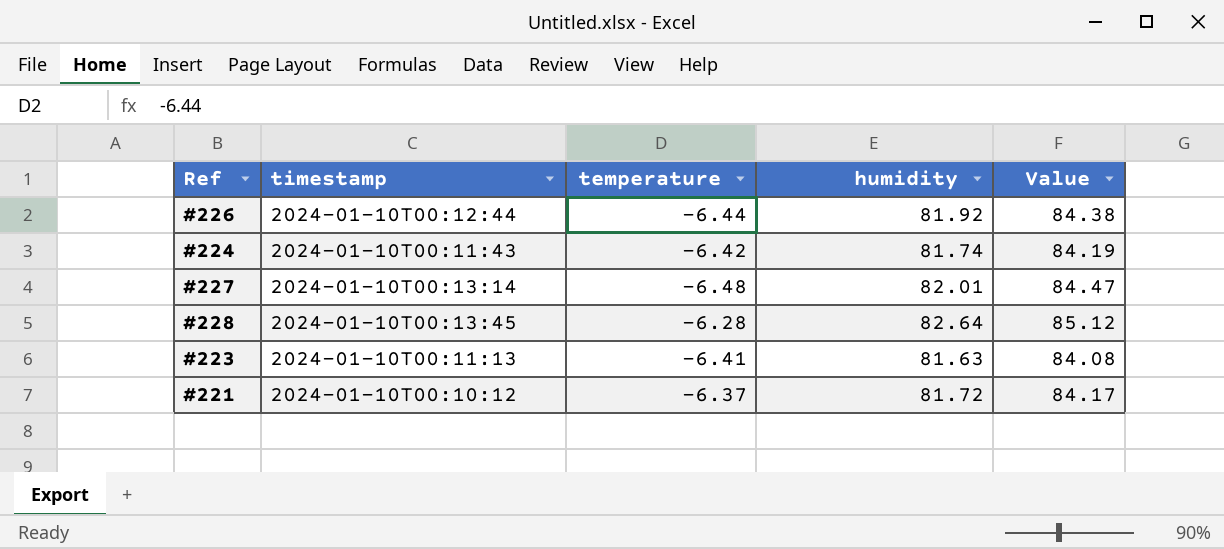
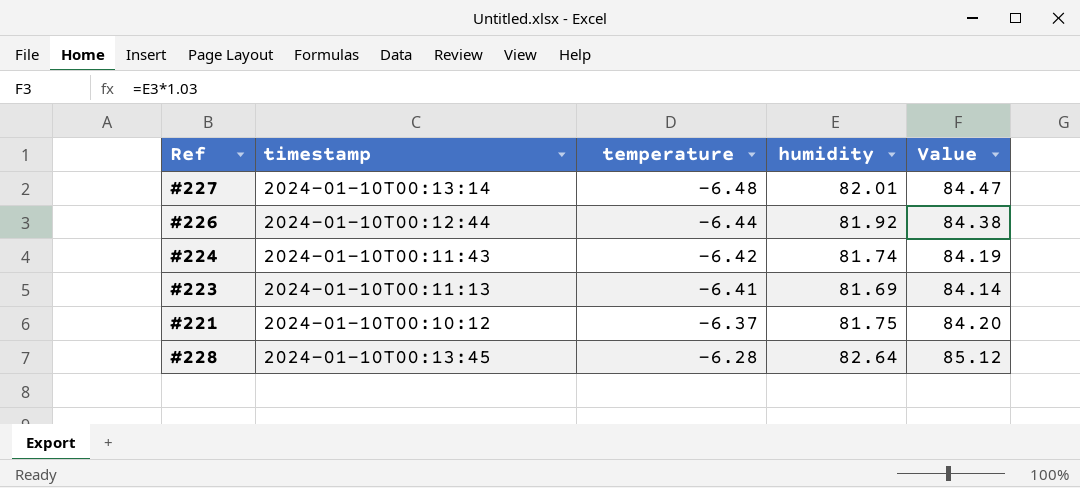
row order: none -> temperature ascending
#223 | humidity: 81.63 -> 81.69
#223 | Value: 84.08 -> 84.14
#221 | humidity: 81.72 -> 81.75
#221 | Value: 84.17 -> 84.20

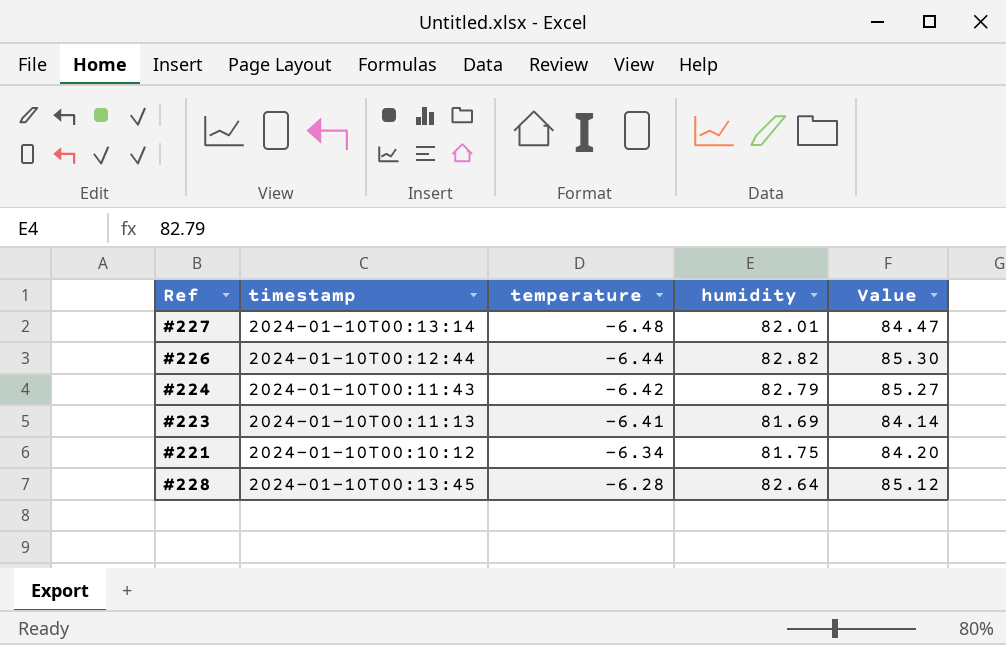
#226 | humidity: 81.92 -> 82.82
#226 | Value: 84.38 -> 85.30
#224 | humidity: 81.74 -> 82.79
#224 | Value: 84.19 -> 85.27
#221 | temperature: -6.37 -> -6.34

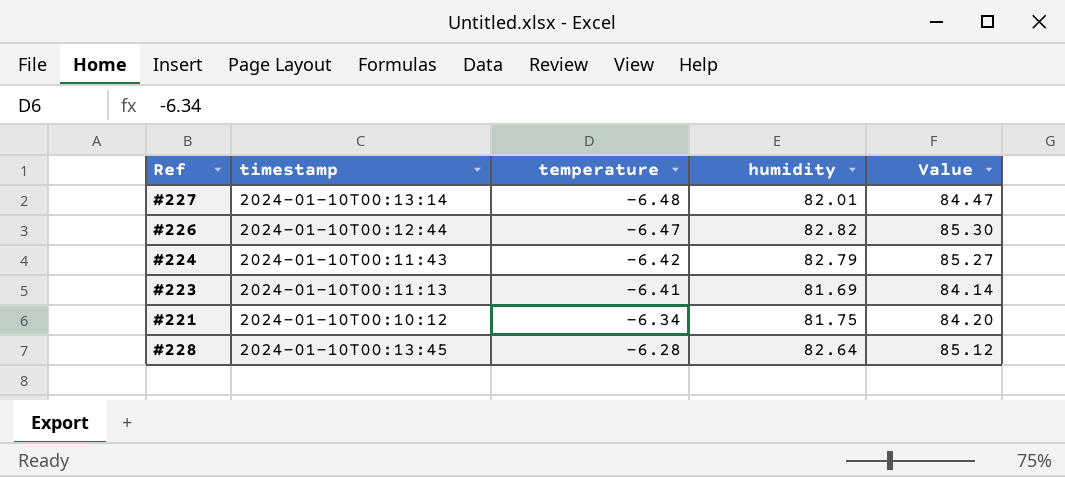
#226 | temperature: -6.44 -> -6.47

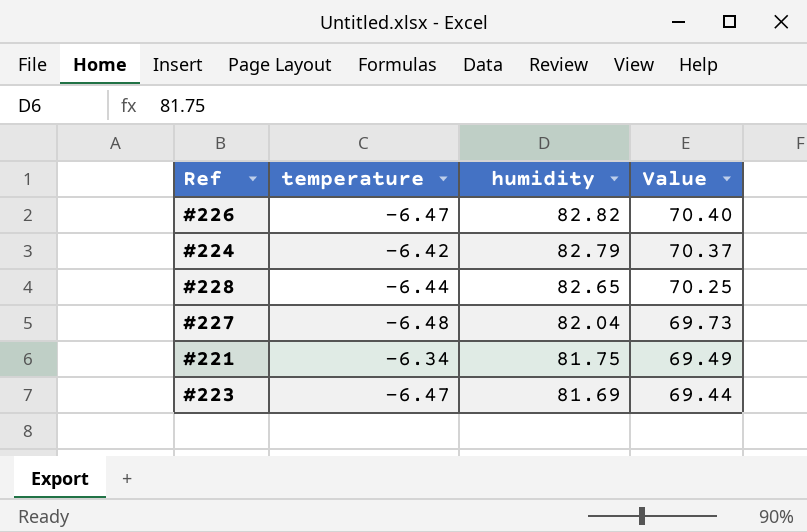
row order: temperature ascending -> humidity descending
column timestamp | position: 2 -> none
column Value | formula: [humidity] * 1.03 -> [humidity] * 0.85
#228 | temperature: -6.28 -> -6.44
#228 | humidity: 82.64 -> 82.65
#227 | humidity: 82.01 -> 82.04
#223 | temperature: -6.41 -> -6.47

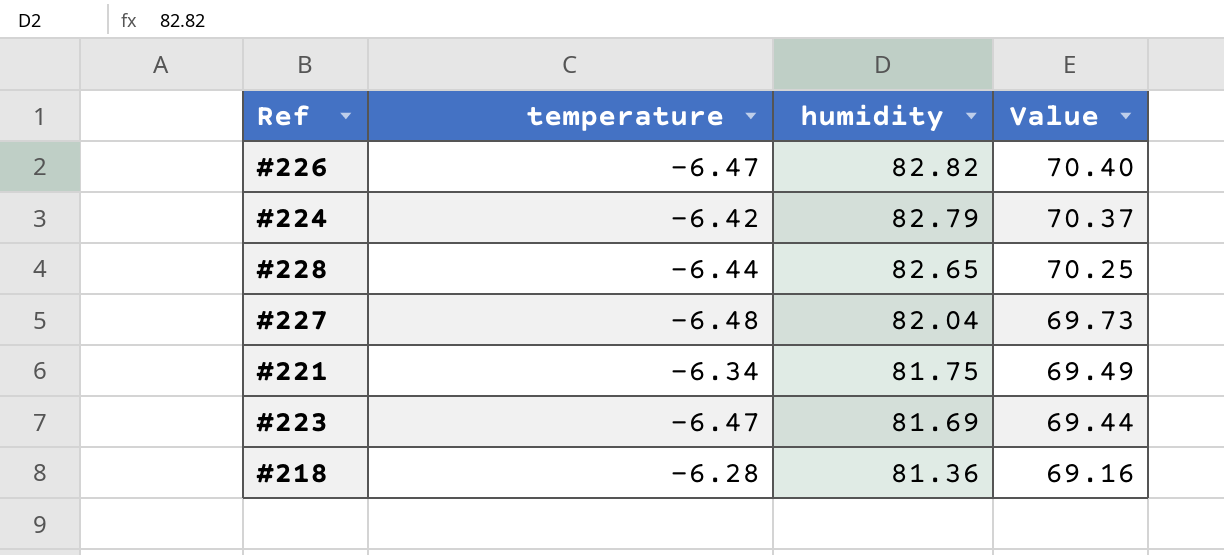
row #218: none -> -6.28 | 81.36 | 69.16

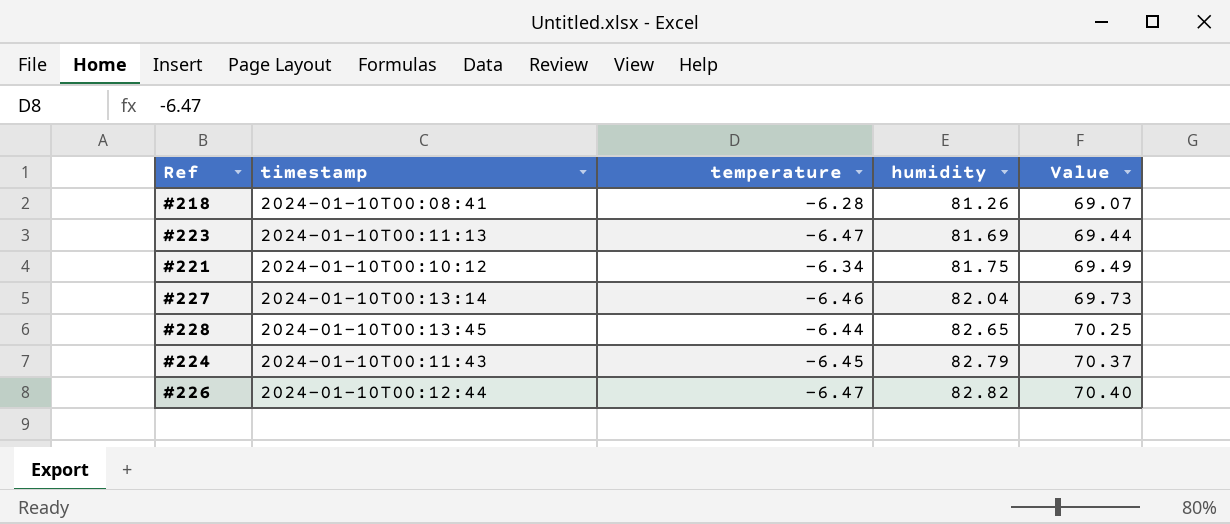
row order: humidity descending -> humidity ascending
column timestamp | position: none -> 2
#218 | humidity: 81.36 -> 81.26
#218 | Value: 69.16 -> 69.07
#227 | temperature: -6.48 -> -6.46
#224 | temperature: -6.42 -> -6.45

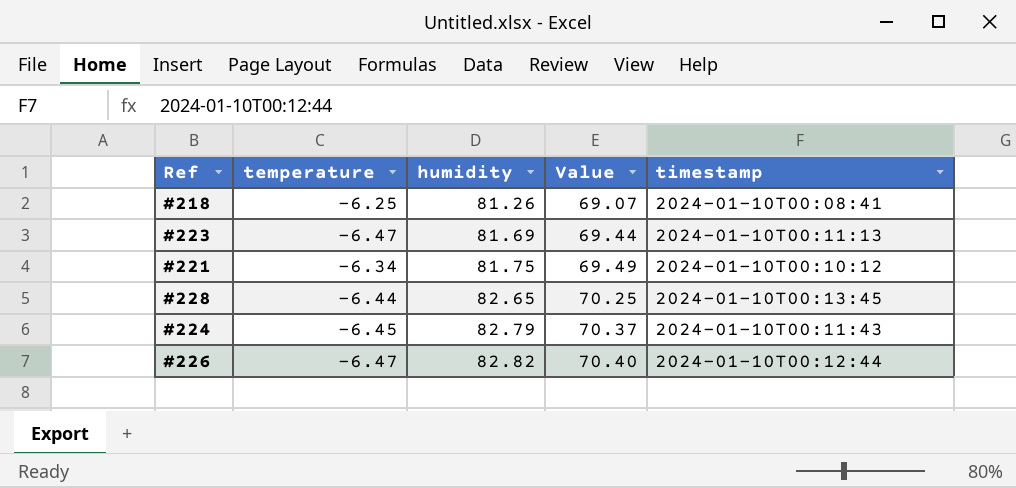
column timestamp | position: 2 -> 5
row #227: 2024-01-10T00:13:14 | -6.46 | 82.04 | 69.73 -> none
#218 | temperature: -6.28 -> -6.25

